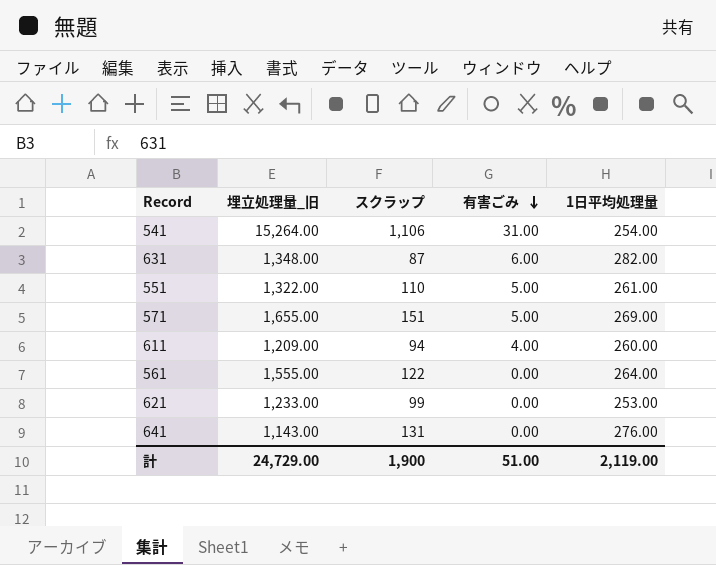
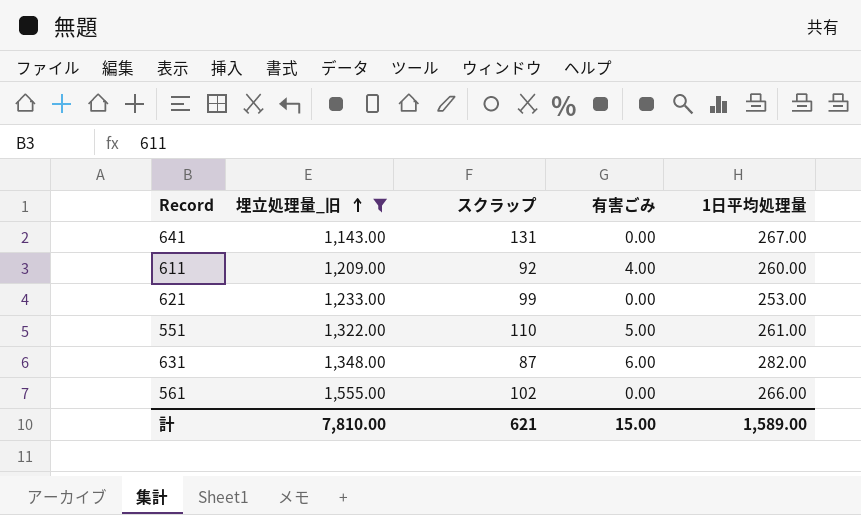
filter: none -> 埋立処理量_旧 <= 1,555.00
row order: 有害ごみ descending -> 埋立処理量_旧 ascending
641 | 1日平均処理量: 276.00 -> 267.00
611 | スクラップ: 94 -> 92
561 | スクラップ: 122 -> 102
561 | 1日平均処理量: 264.00 -> 266.00
計 | 埋立処理量_旧: 24,729.00 -> 7,810.00
計 | スクラップ: 1,900 -> 621
計 | 有害ごみ: 51.00 -> 15.00
計 | 1日平均処理量: 2,119.00 -> 1,589.00

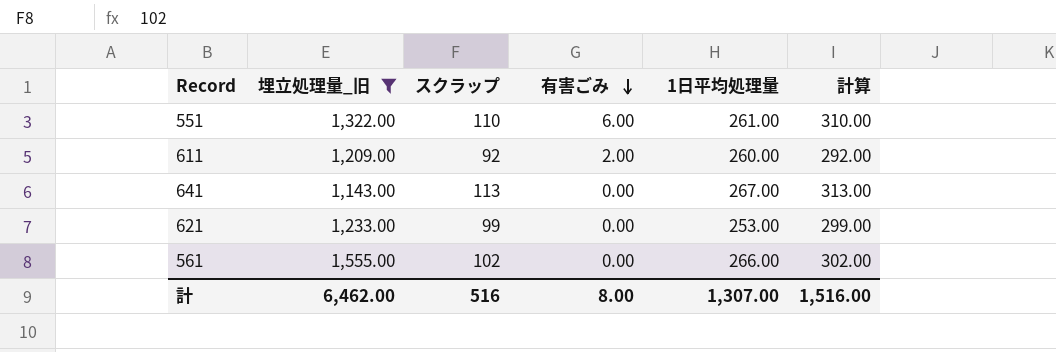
row order: 埋立処理量_旧 ascending -> 有害ごみ descending
column 計算 | formula: none -> [スクラップ] + 200
row 631: 1,348.00 | 87 | 6.00 | 282.00 -> none
551 | 有害ごみ: 5.00 -> 6.00
611 | 有害ごみ: 4.00 -> 2.00
641 | スクラップ: 131 -> 113
計 | 埋立処理量_旧: 7,810.00 -> 6,462.00
計 | スクラップ: 621 -> 516
計 | 有害ごみ: 15.00 -> 8.00
計 | 1日平均処理量: 1,589.00 -> 1,307.00

